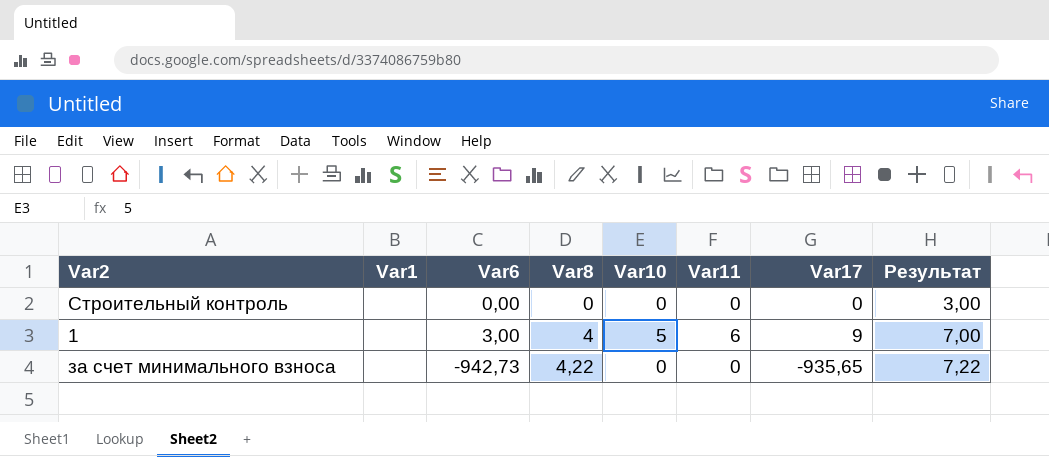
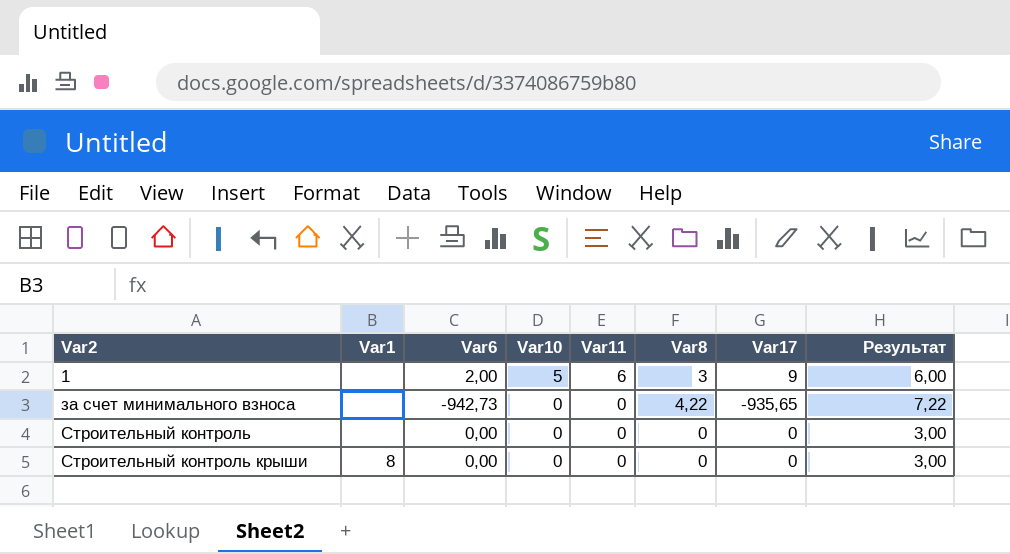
row order: Var8 ascending -> Var2 ascending
column Var8 | position: 4 -> 6
1 | Var6: 3,00 -> 2,00
1 | Var8: 4 -> 3
1 | Результат: 7,00 -> 6,00
row Строительный контроль крыши: none -> 8 | 0,00 | 0 | 0 | 0 | 0 | 3,00

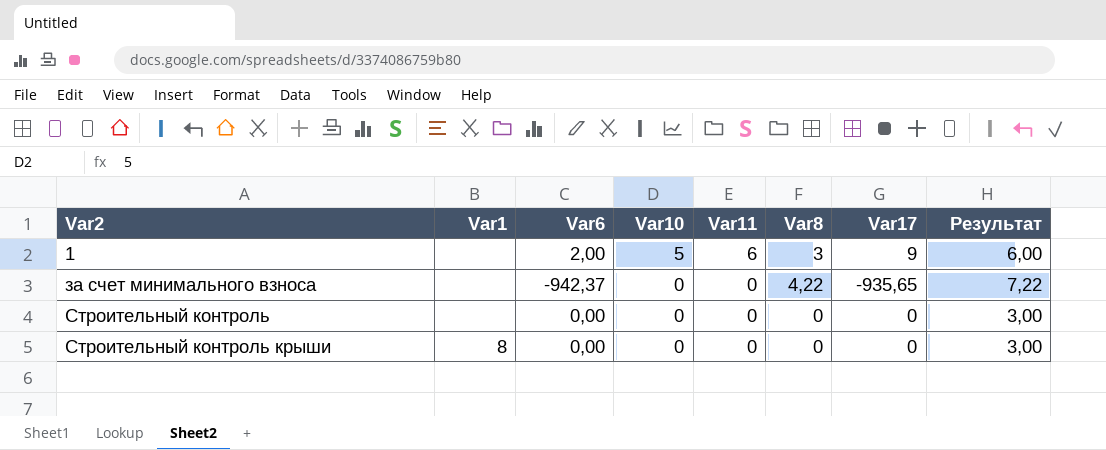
за счет минимального взноса | Var6: -942,73 -> -942,37

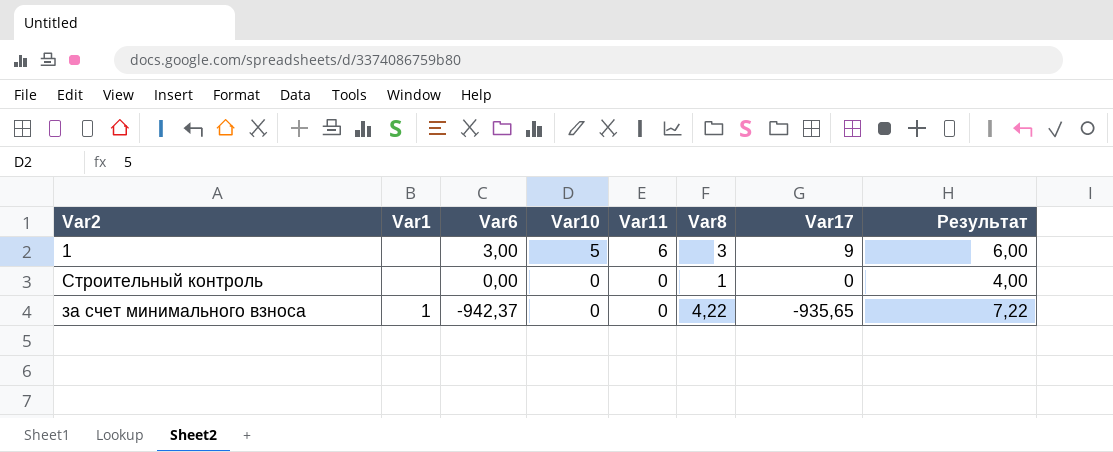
row order: Var2 ascending -> Var6 descending
row Строительный контроль крыши: 8 | 0,00 | 0 | 0 | 0 | 0 | 3,00 -> none
1 | Var6: 2,00 -> 3,00
Строительный контроль | Var8: 0 -> 1
Строительный контроль | Результат: 3,00 -> 4,00
за счет минимального взноса | Var1: none -> 1

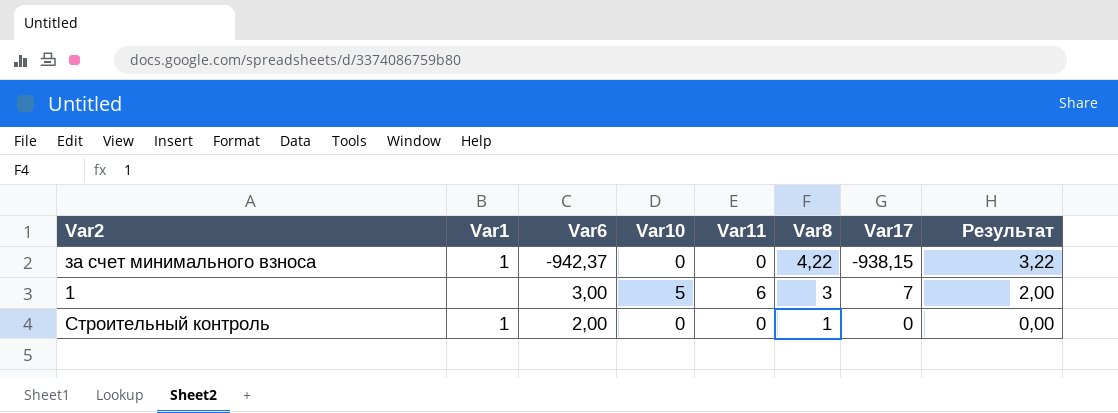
row order: Var6 descending -> Var8 descending
column Результат | formula: [Var8] + 3 -> [Var8] - 1
за счет минимального взноса | Var17: -935,65 -> -938,15
1 | Var17: 9 -> 7
Строительный контроль | Var1: none -> 1
Строительный контроль | Var6: 0,00 -> 2,00

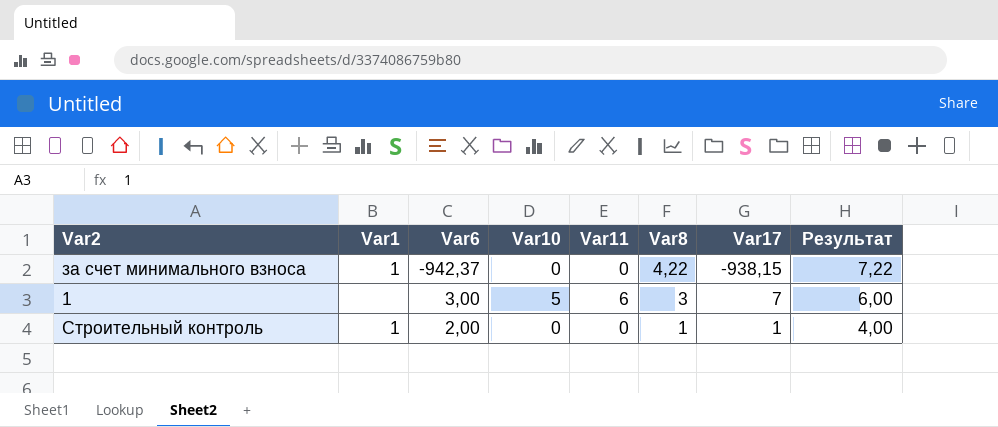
column Результат | formula: [Var8] - 1 -> [Var8] + 3
Строительный контроль | Var17: 0 -> 1

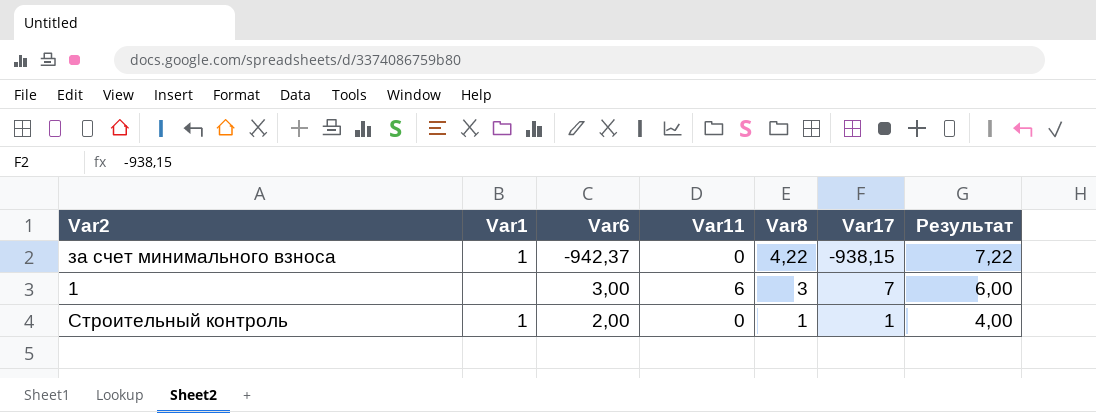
column Var10 | position: 4 -> none

